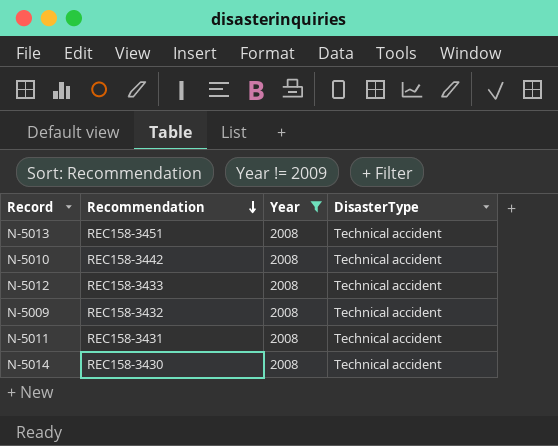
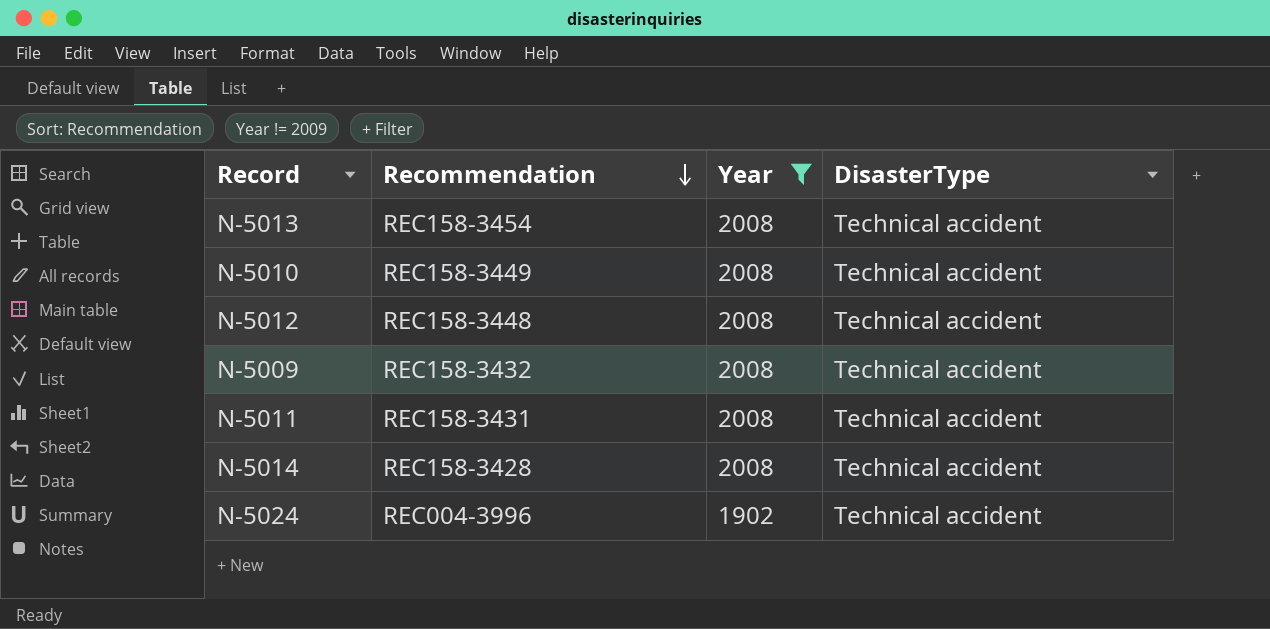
N-5013 | Recommendation: REC158-3451 -> REC158-3454
N-5010 | Recommendation: REC158-3442 -> REC158-3449
N-5012 | Recommendation: REC158-3433 -> REC158-3448
N-5014 | Recommendation: REC158-3430 -> REC158-3428
row N-5024: none -> REC004-3996 | 1902 | Technical accident

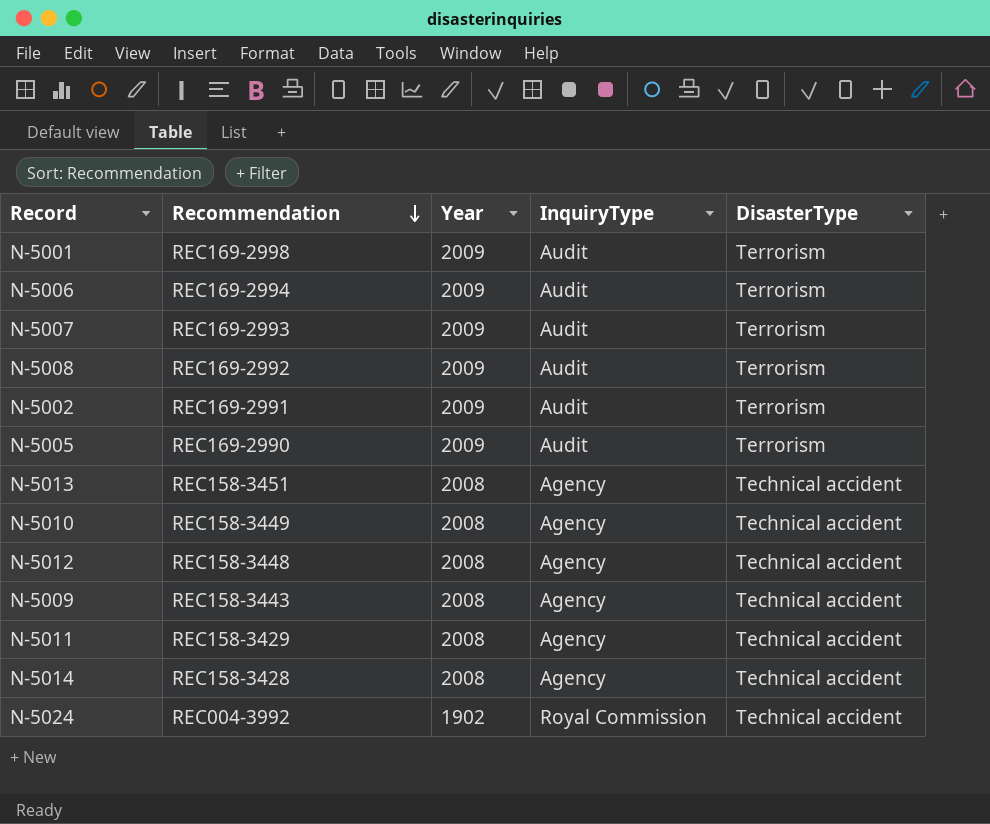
filter: Year != 2009 -> none
column InquiryType | position: none -> 4
N-5013 | Recommendation: REC158-3454 -> REC158-3451
N-5009 | Recommendation: REC158-3432 -> REC158-3443
N-5011 | Recommendation: REC158-3431 -> REC158-3429
N-5024 | Recommendation: REC004-3996 -> REC004-3992

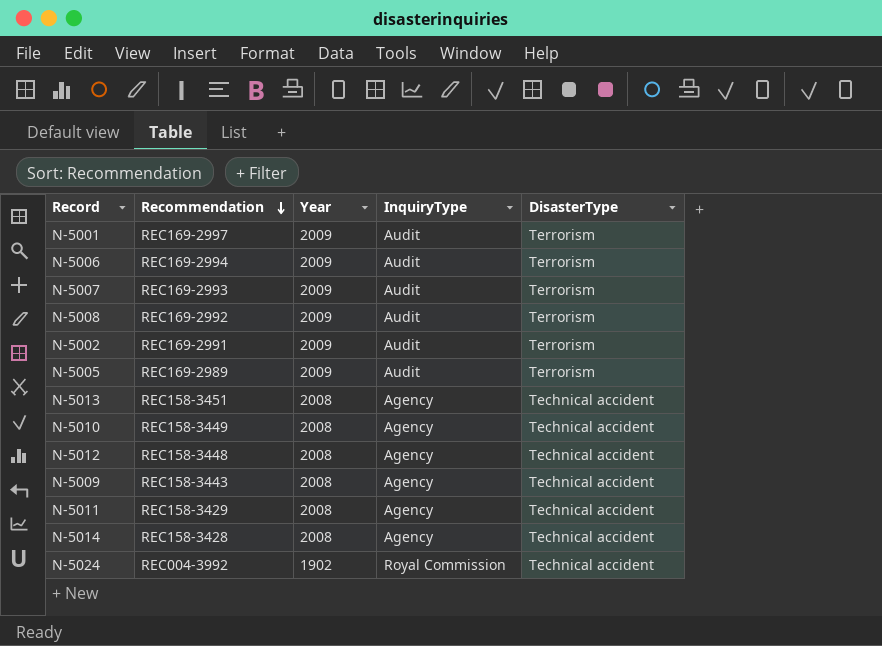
N-5001 | Recommendation: REC169-2998 -> REC169-2997
N-5005 | Recommendation: REC169-2990 -> REC169-2989

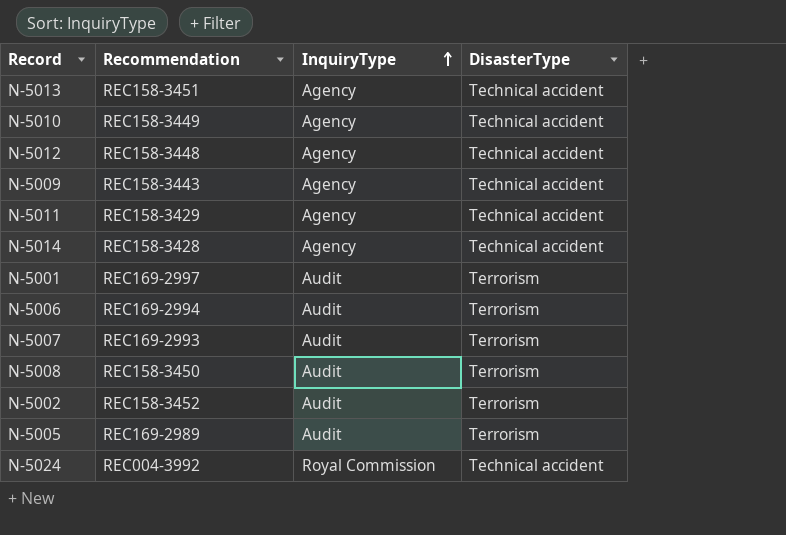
row order: Recommendation descending -> InquiryType ascending
column Year | position: 3 -> none
N-5008 | Recommendation: REC169-2992 -> REC158-3450
N-5002 | Recommendation: REC169-2991 -> REC158-3452

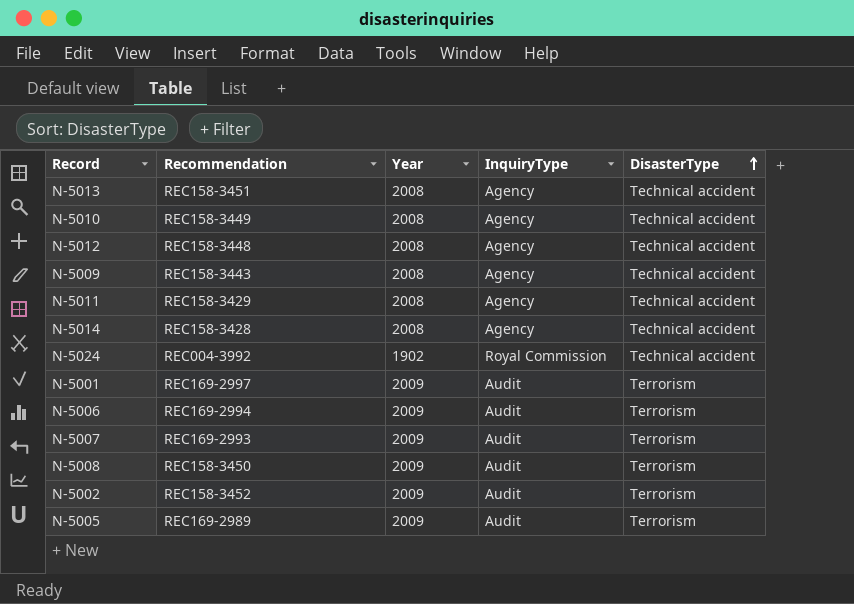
row order: InquiryType ascending -> DisasterType ascending
column Year | position: none -> 3

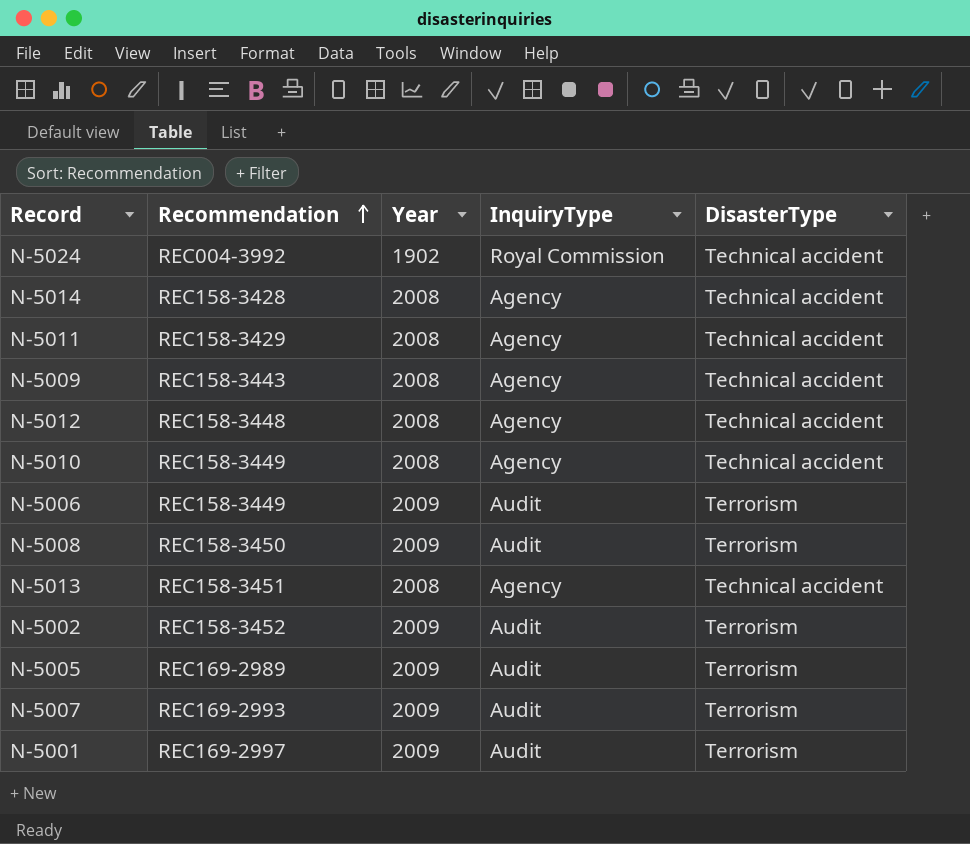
row order: DisasterType ascending -> Recommendation ascending
N-5006 | Recommendation: REC169-2994 -> REC158-3449

